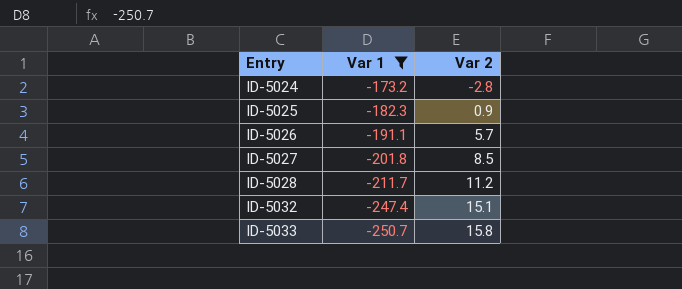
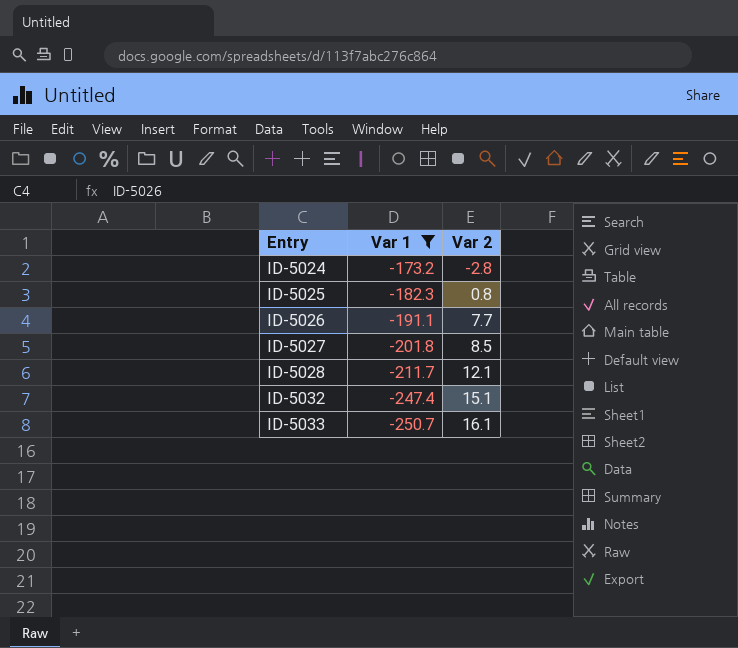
ID-5025 | Var 2: 0.9 -> 0.8
ID-5026 | Var 2: 5.7 -> 7.7
ID-5028 | Var 2: 11.2 -> 12.1
ID-5033 | Var 2: 15.8 -> 16.1

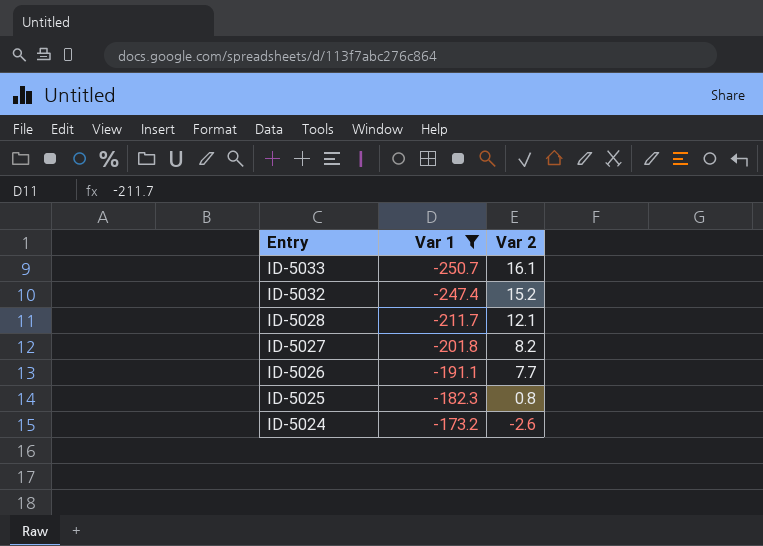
row order: Entry ascending -> Entry descending
ID-5032 | Var 2: 15.1 -> 15.2
ID-5027 | Var 2: 8.5 -> 8.2
ID-5024 | Var 2: -2.8 -> -2.6

